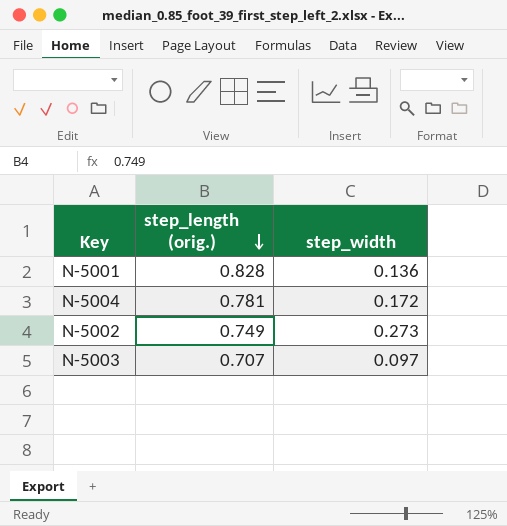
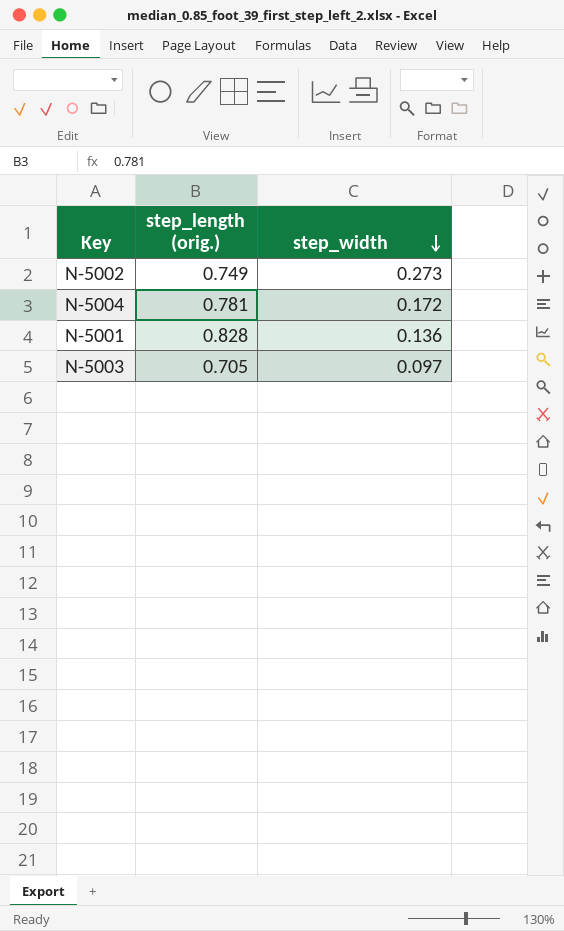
row order: step_length (orig.) descending -> step_width descending
N-5003 | step_length (orig.): 0.707 -> 0.705

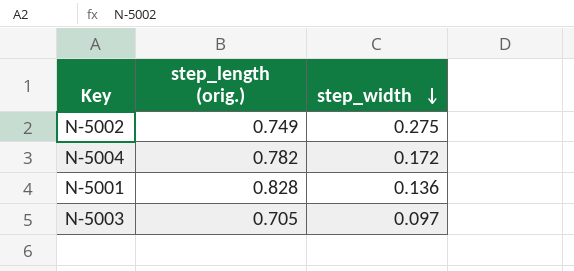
N-5002 | step_width: 0.273 -> 0.275
N-5004 | step_length (orig.): 0.781 -> 0.782

